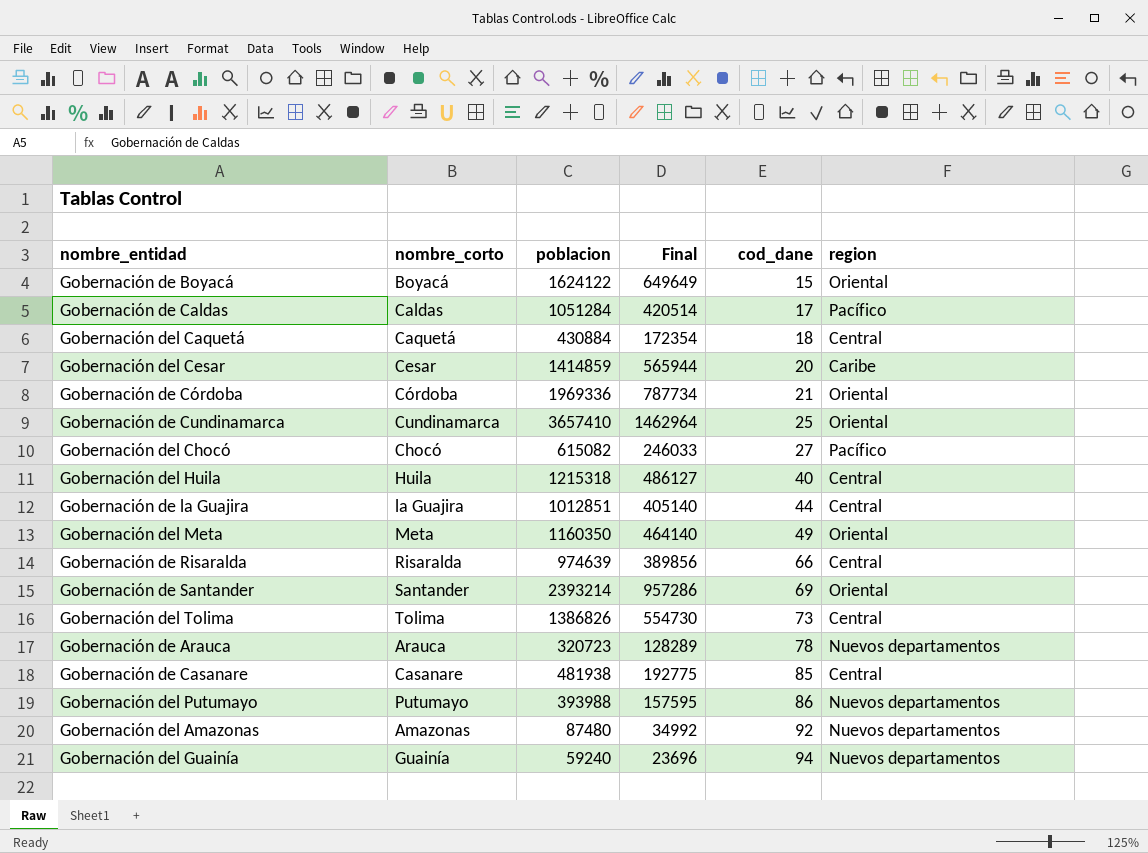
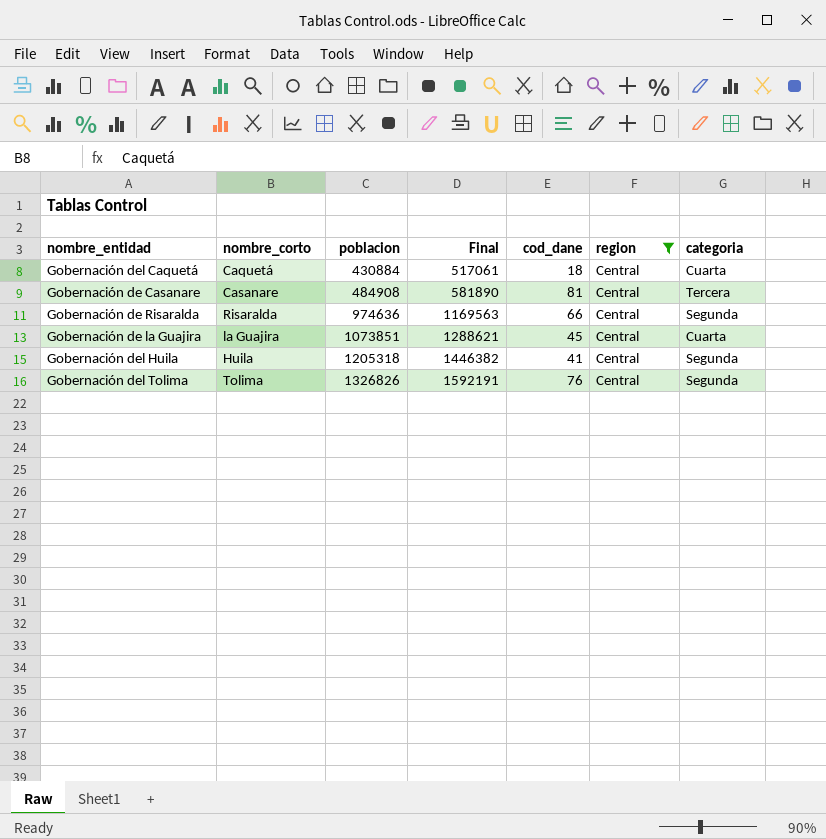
filter: none -> region = Central
row order: cod_dane ascending -> poblacion ascending
column Final | formula: [poblacion] * 0.4 -> [poblacion] * 1.2
column categoria | position: none -> 7
Gobernación de Casanare | poblacion: 481938 -> 484908
Gobernación de Casanare | cod_dane: 85 -> 81
Gobernación de Risaralda | poblacion: 974639 -> 974636
Gobernación de la Guajira | poblacion: 1012851 -> 1073851
Gobernación de la Guajira | cod_dane: 44 -> 45
Gobernación del Huila | poblacion: 1215318 -> 1205318
Gobernación del Huila | cod_dane: 40 -> 41
Gobernación del Tolima | poblacion: 1386826 -> 1326826
Gobernación del Tolima | cod_dane: 73 -> 76

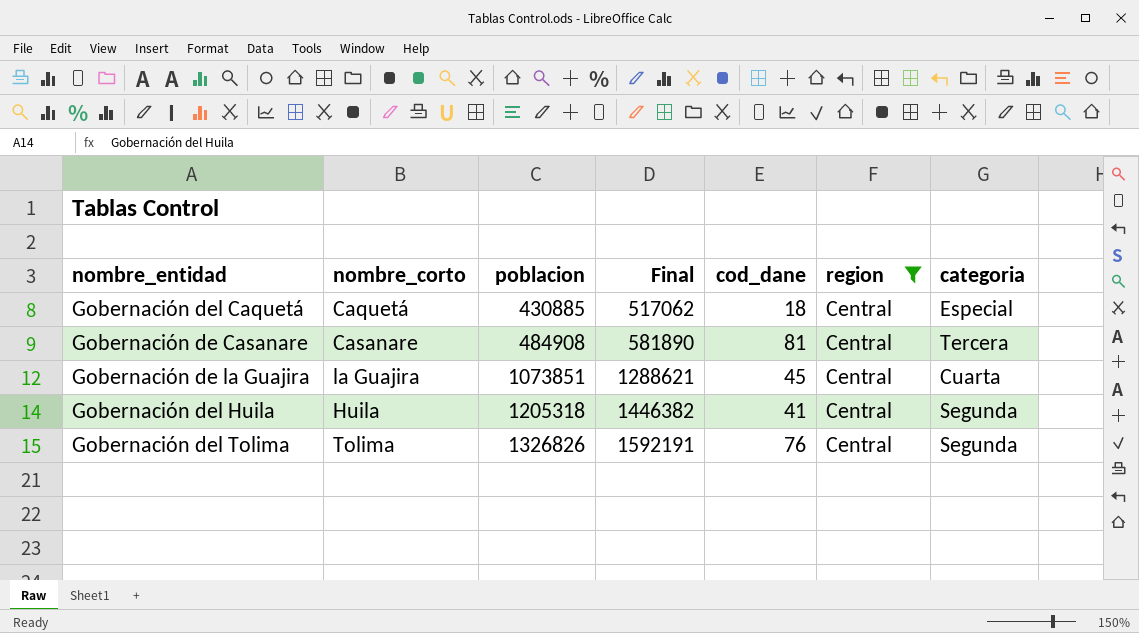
row Gobernación de Risaralda: Risaralda | 974636 | 1169563 | 66 | Central | Segunda -> none
Gobernación del Caquetá | poblacion: 430884 -> 430885
Gobernación del Caquetá | Final: 517061 -> 517062
Gobernación del Caquetá | categoria: Cuarta -> Especial

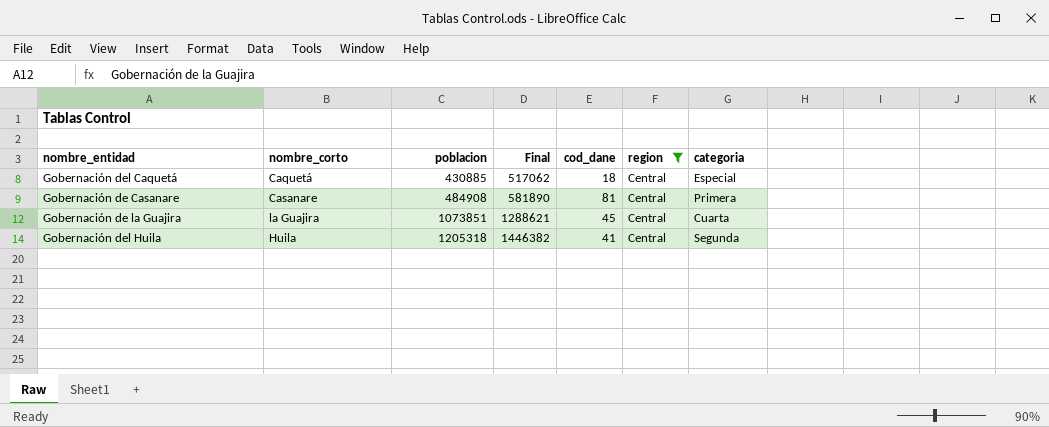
row Gobernación del Tolima: Tolima | 1326826 | 1592191 | 76 | Central | Segunda -> none
Gobernación de Casanare | categoria: Tercera -> Primera

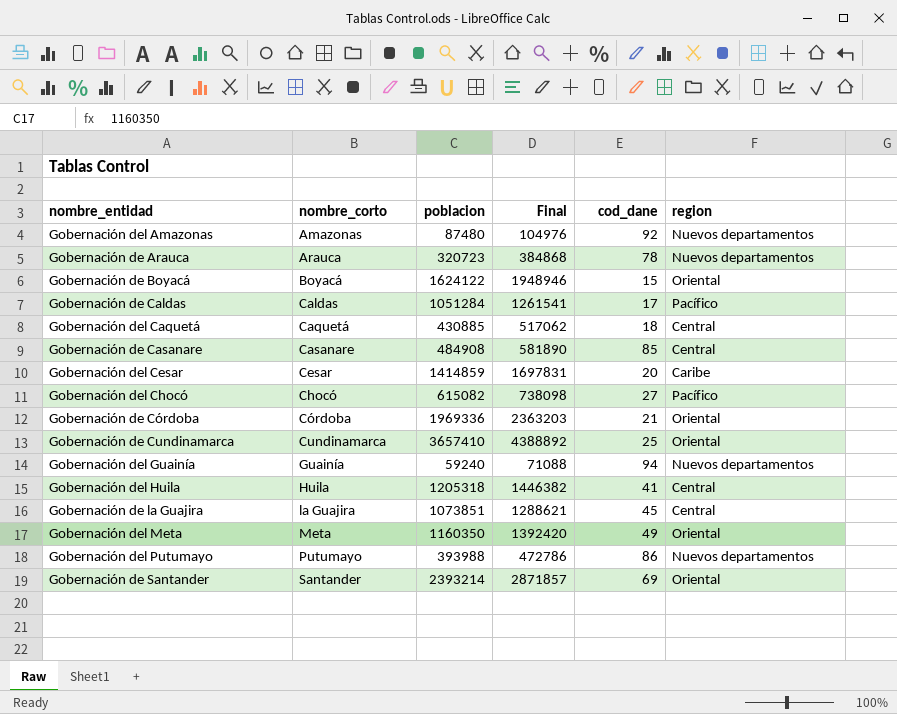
filter: region = Central -> none
row order: poblacion ascending -> nombre_corto ascending
column categoria | position: 7 -> none
Gobernación de Casanare | cod_dane: 81 -> 85

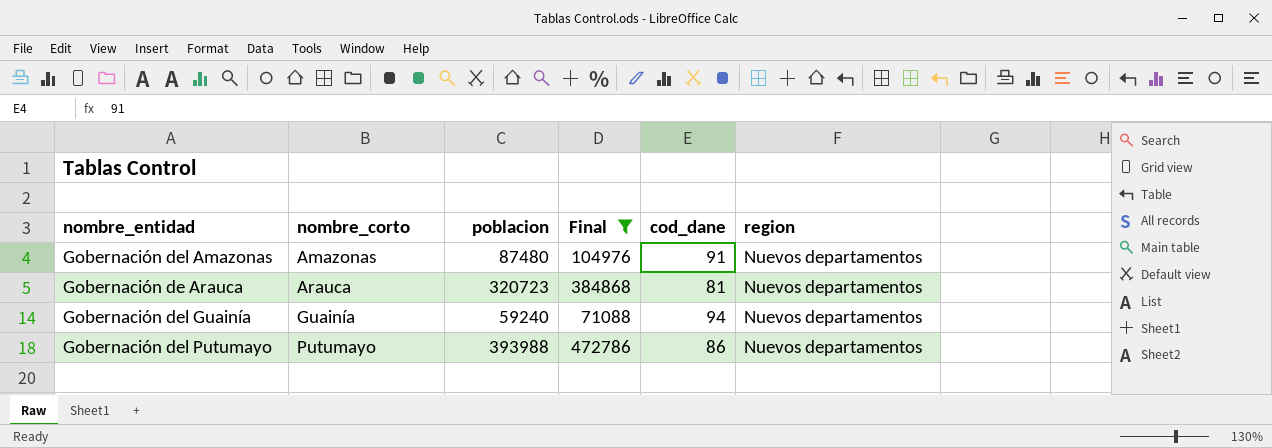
filter: none -> Final <= 472786
Gobernación del Amazonas | cod_dane: 92 -> 91
Gobernación de Arauca | cod_dane: 78 -> 81

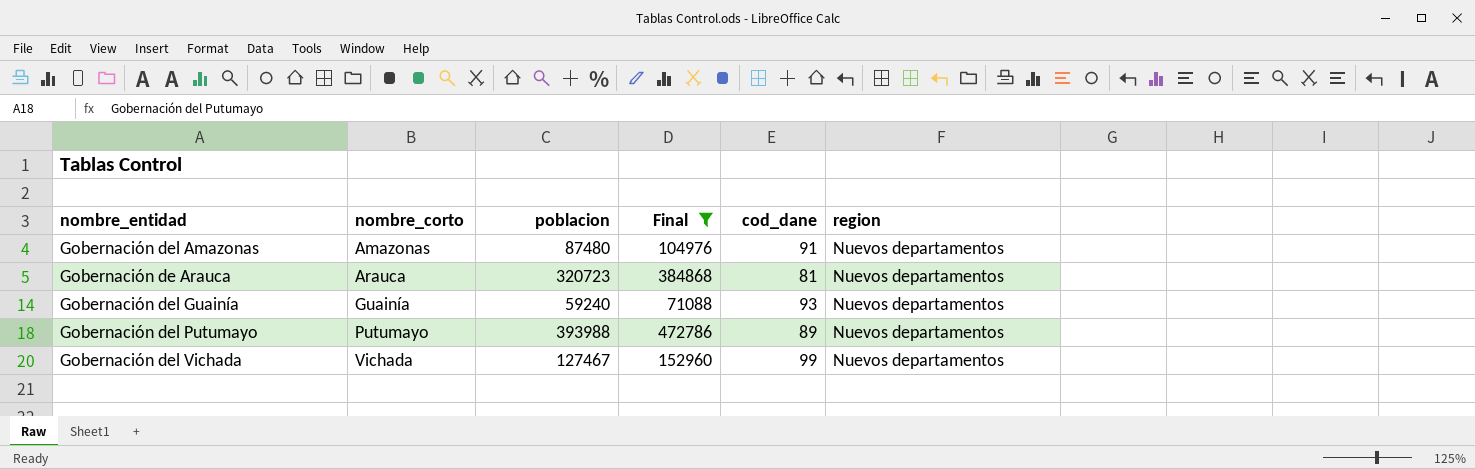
Gobernación del Guainía | cod_dane: 94 -> 93
Gobernación del Putumayo | cod_dane: 86 -> 89
row Gobernación del Vichada: none -> Vichada | 127467 | 152960 | 99 | Nuevos departamentos

